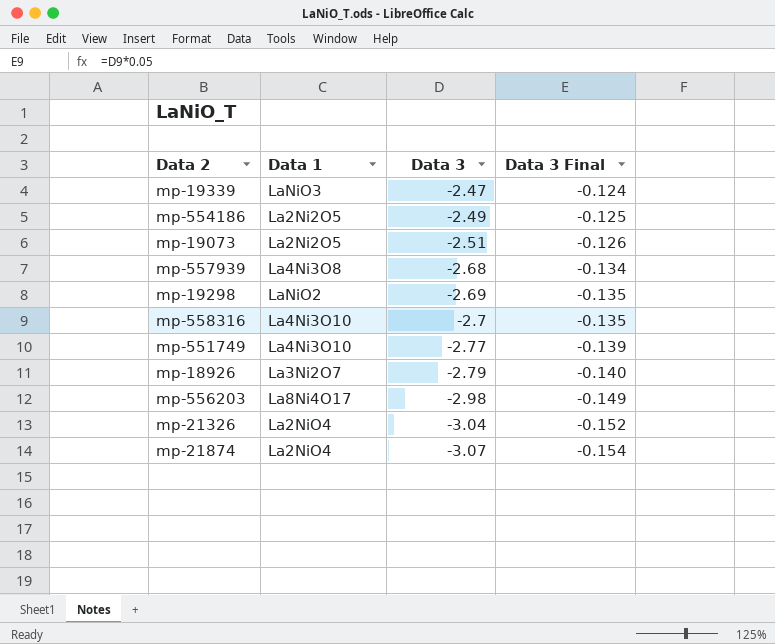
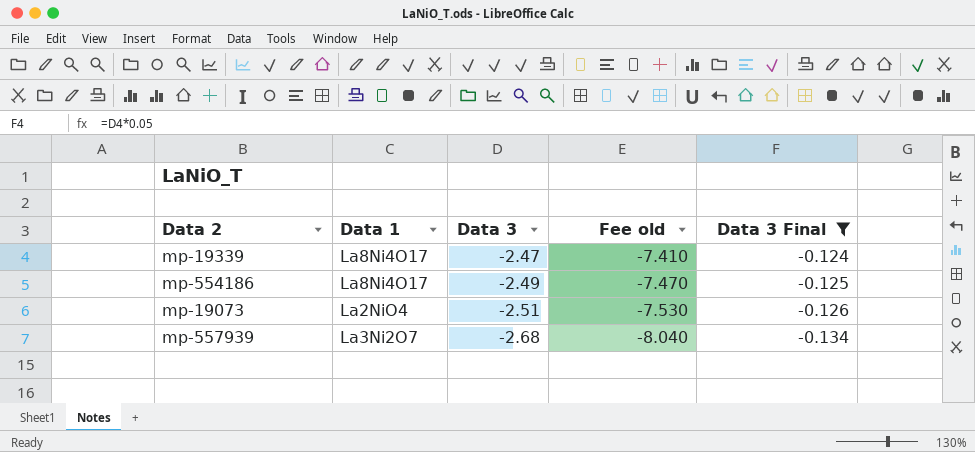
filter: none -> Data 3 Final >= -0.134
column Fee old | formula: none -> [Data 3] * 3
mp-19339 | Data 1: LaNiO3 -> La8Ni4O17
mp-554186 | Data 1: La2Ni2O5 -> La8Ni4O17
mp-19073 | Data 1: La2Ni2O5 -> La2NiO4
mp-557939 | Data 1: La4Ni3O8 -> La3Ni2O7

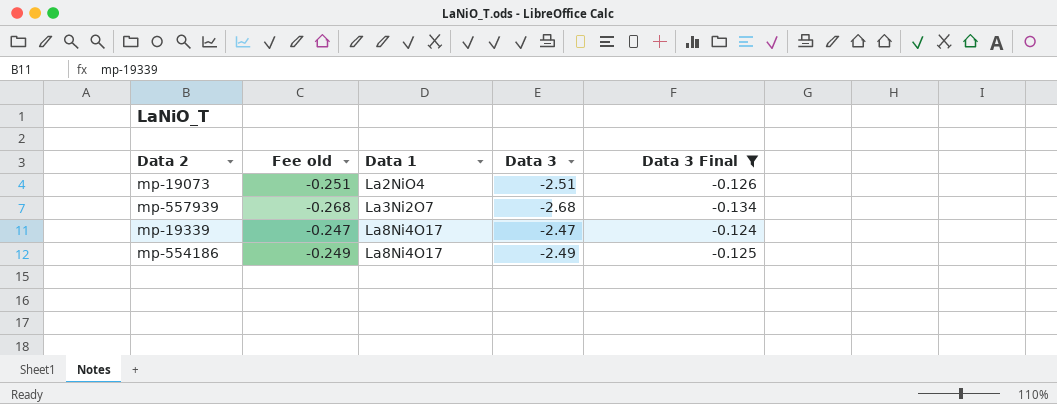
row order: Data 3 descending -> Data 1 ascending
column Fee old | formula: [Data 3] * 3 -> [Data 3] * 0.1
column Fee old | position: 4 -> 2

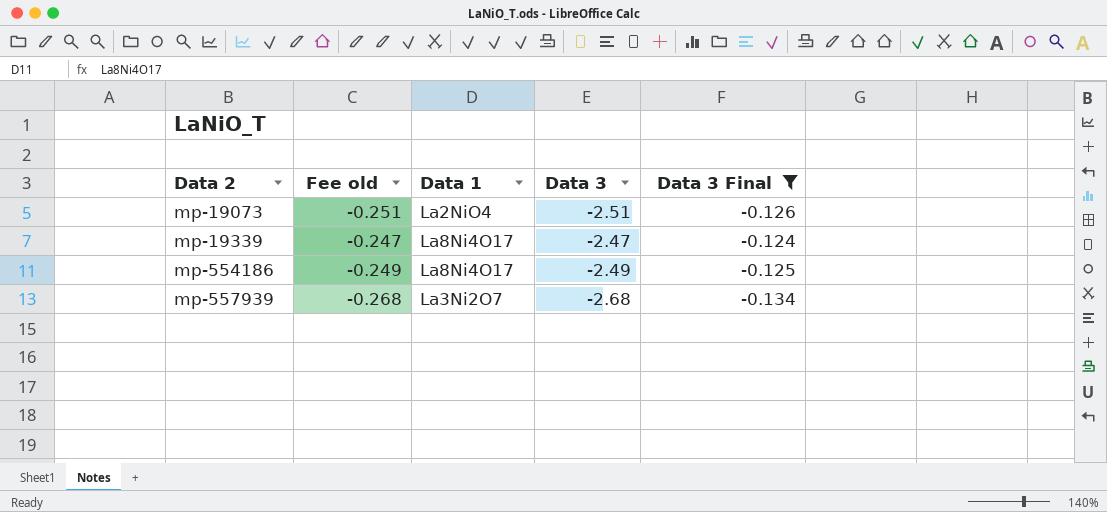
row order: Data 1 ascending -> Data 2 ascending

